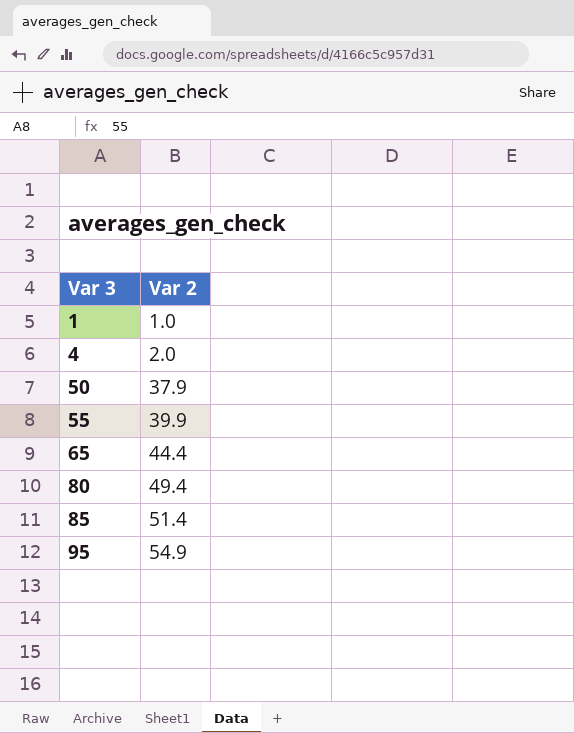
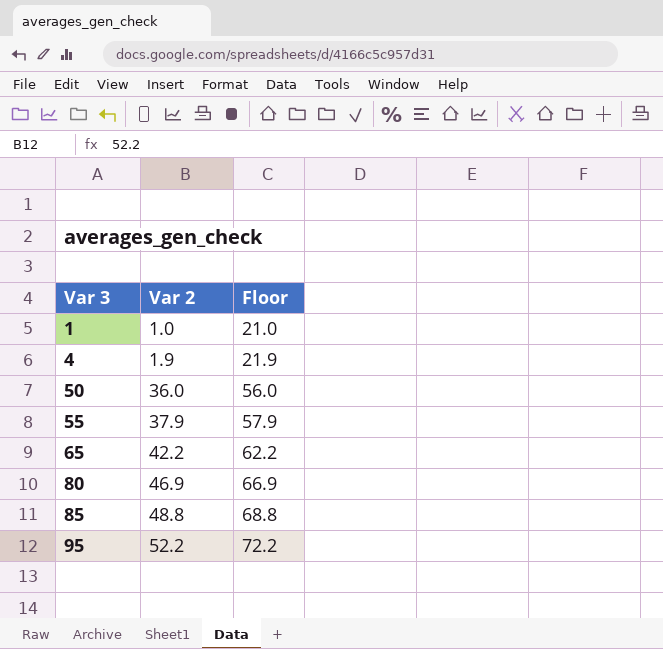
column Floor | formula: none -> [Var 2] + 20
4 | Var 2: 2.0 -> 1.9
50 | Var 2: 37.9 -> 36.0
55 | Var 2: 39.9 -> 37.9
65 | Var 2: 44.4 -> 42.2
80 | Var 2: 49.4 -> 46.9
85 | Var 2: 51.4 -> 48.8
95 | Var 2: 54.9 -> 52.2

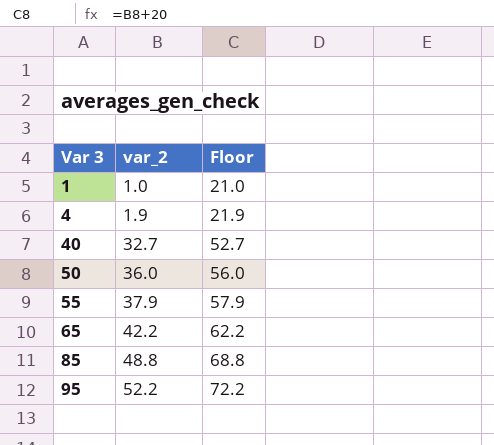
column name: Var 2 -> var_2
row 80: 46.9 | 66.9 -> none
row 40: none -> 32.7 | 52.7

